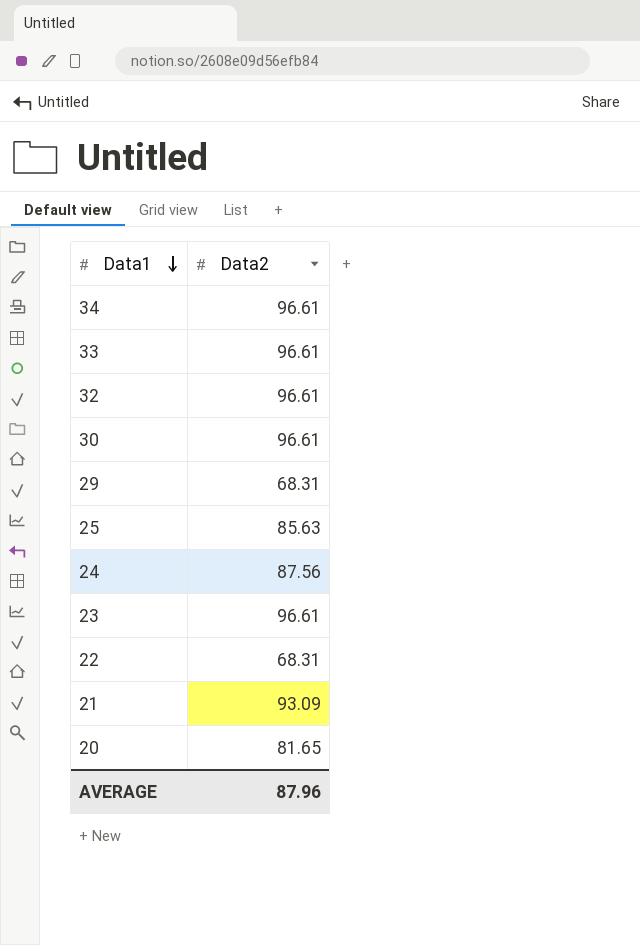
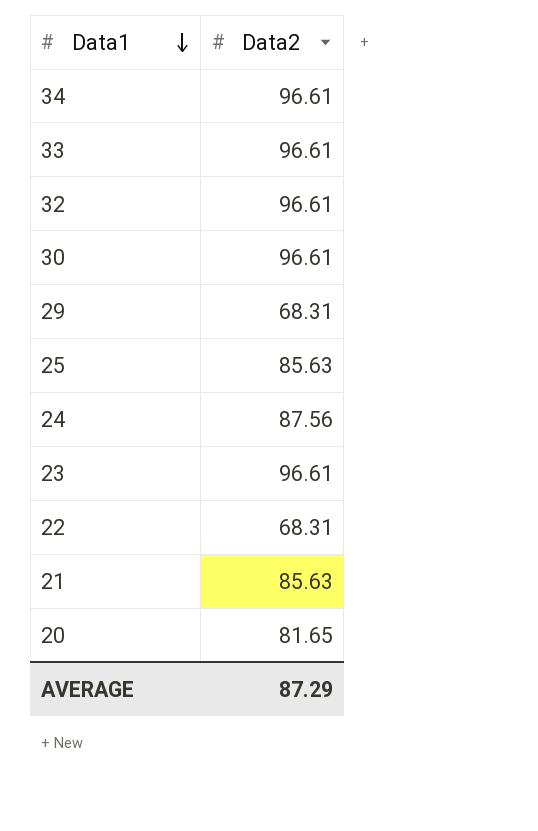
21 | Data2: 93.09 -> 85.63
AVERAGE | Data2: 87.96 -> 87.29

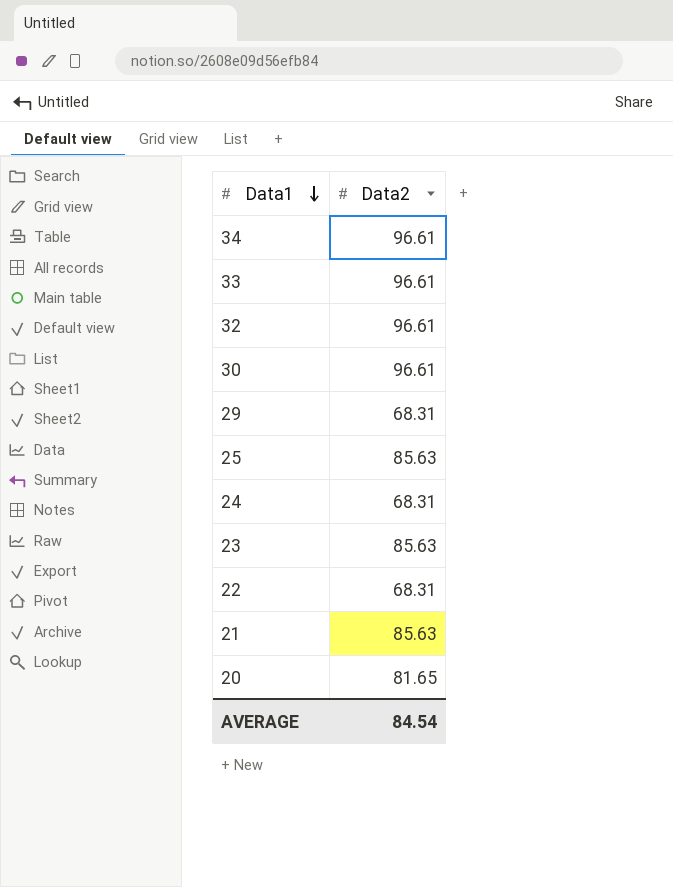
24 | Data2: 87.56 -> 68.31
23 | Data2: 96.61 -> 85.63
AVERAGE | Data2: 87.29 -> 84.54

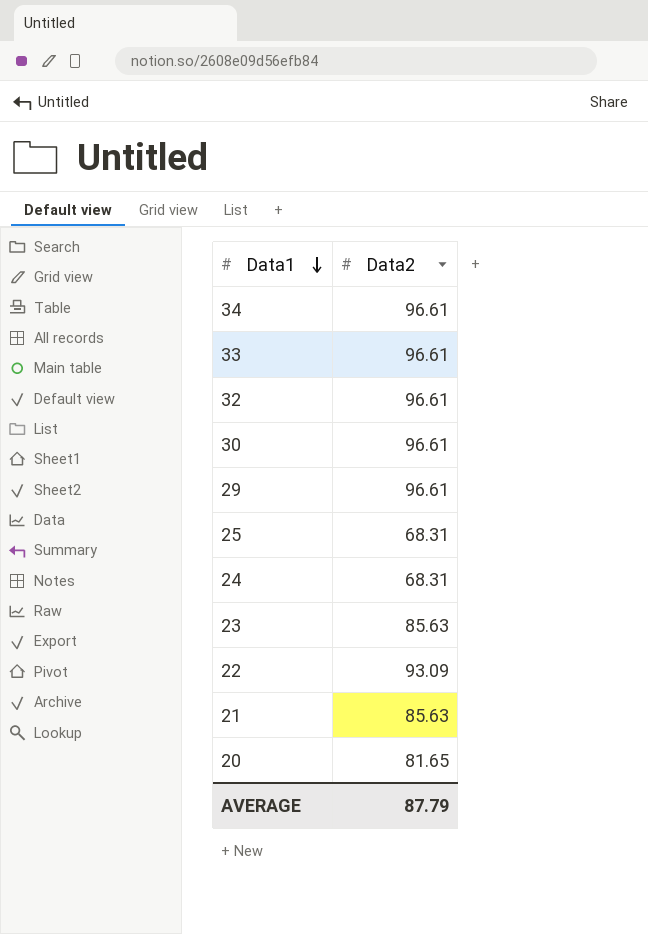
29 | Data2: 68.31 -> 96.61
25 | Data2: 85.63 -> 68.31
22 | Data2: 68.31 -> 93.09
AVERAGE | Data2: 84.54 -> 87.79

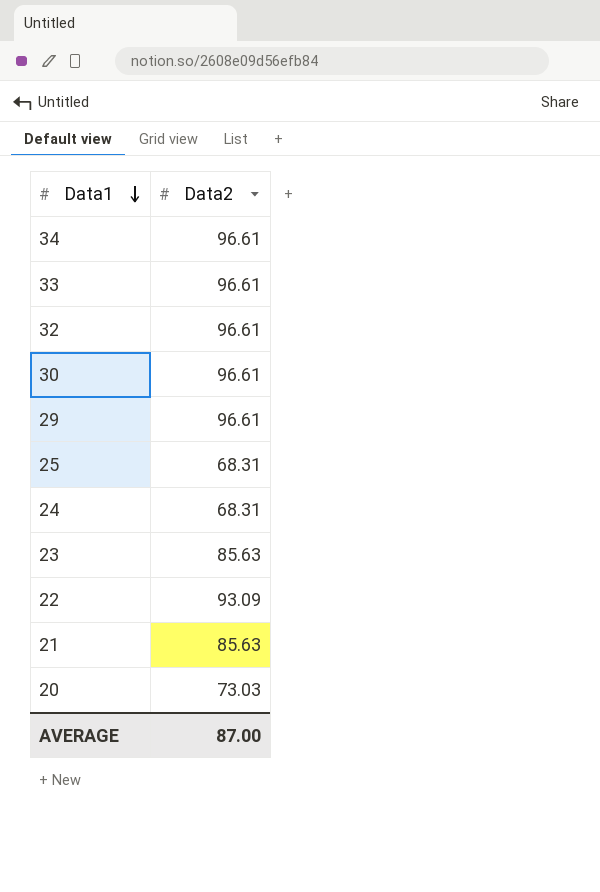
20 | Data2: 81.65 -> 73.03
AVERAGE | Data2: 87.79 -> 87.00

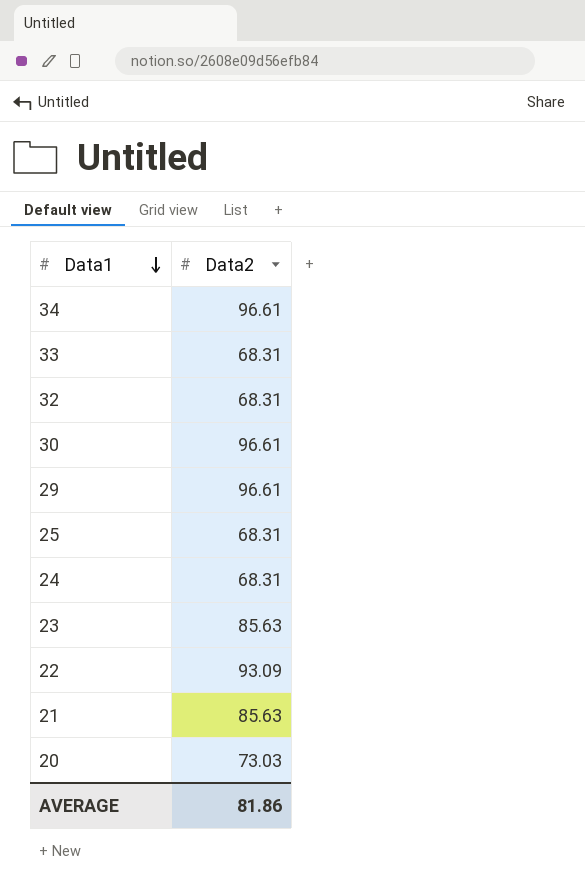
33 | Data2: 96.61 -> 68.31
32 | Data2: 96.61 -> 68.31
AVERAGE | Data2: 87.00 -> 81.86

